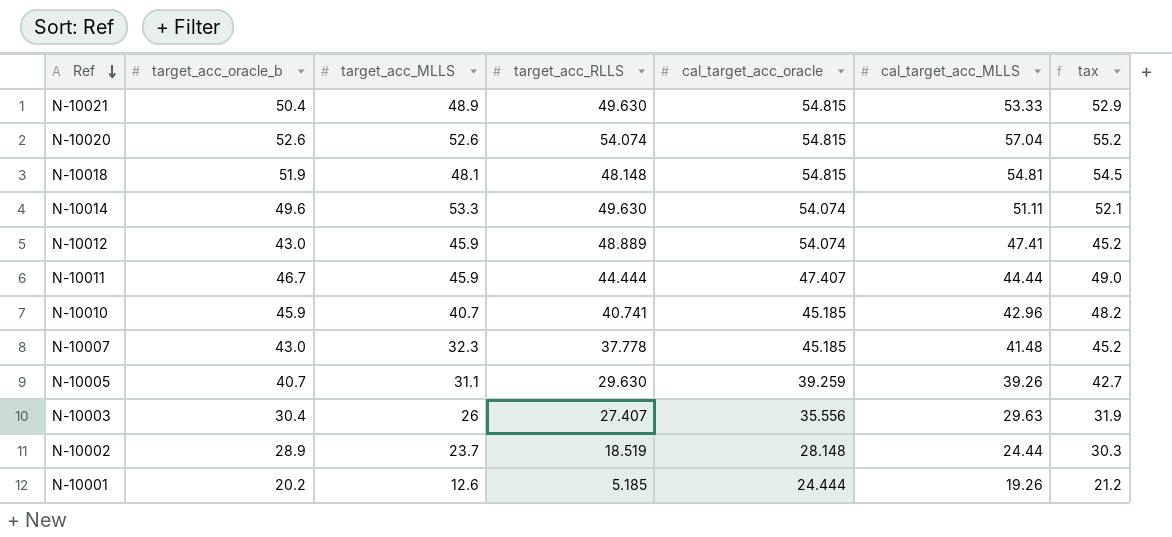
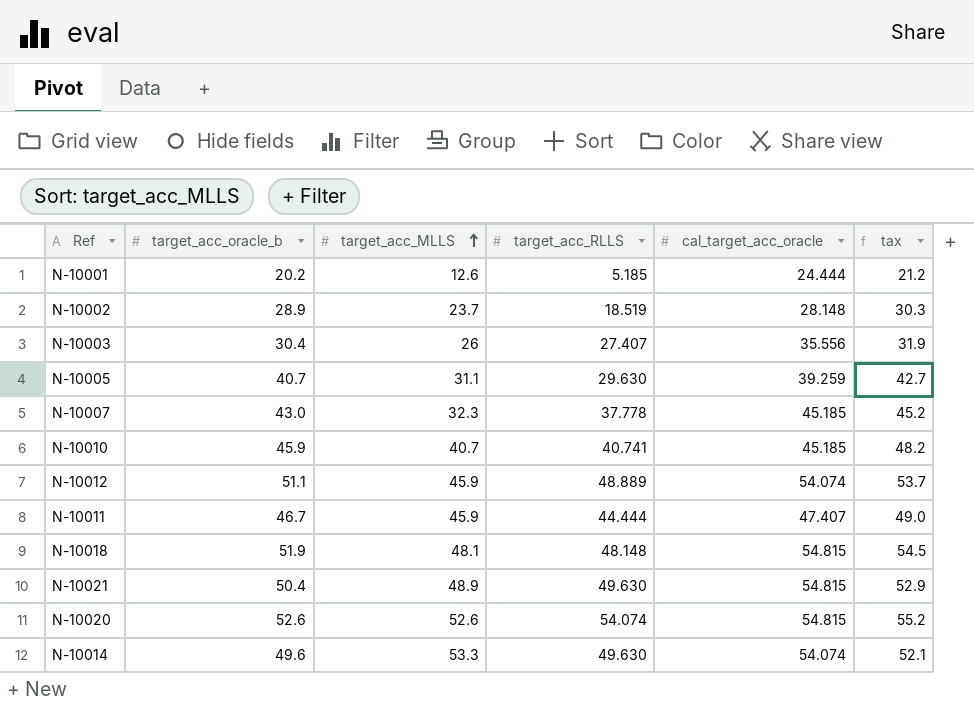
row order: Ref descending -> target_acc_MLLS ascending
column cal_target_acc_MLLS | position: 6 -> none
N-10012 | target_acc_oracle_b: 43.0 -> 51.1
N-10012 | tax: 45.2 -> 53.7

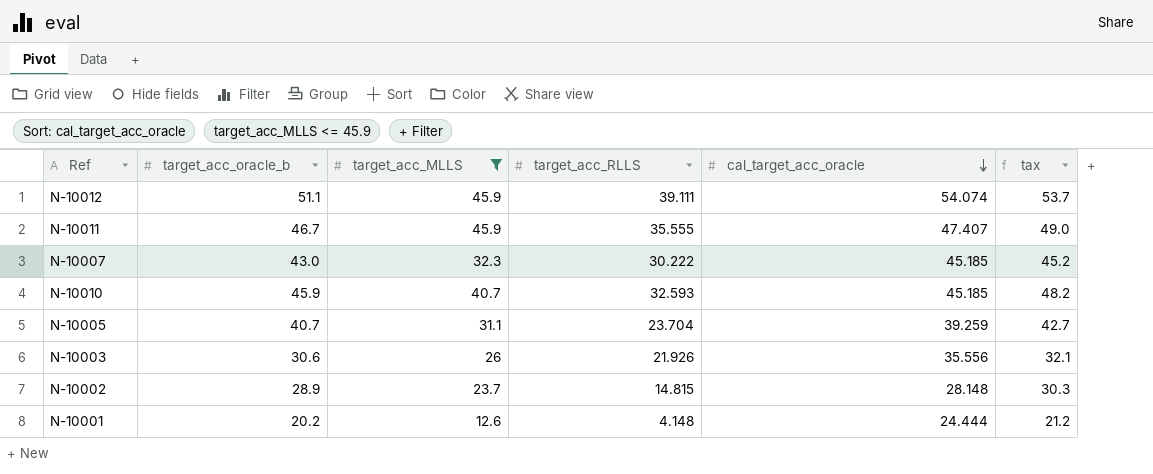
filter: none -> target_acc_MLLS <= 45.9
row order: target_acc_MLLS ascending -> cal_target_acc_oracle descending
N-10012 | target_acc_RLLS: 48.889 -> 39.111
N-10011 | target_acc_RLLS: 44.444 -> 35.555
N-10007 | target_acc_RLLS: 37.778 -> 30.222
N-10010 | target_acc_RLLS: 40.741 -> 32.593
N-10005 | target_acc_RLLS: 29.630 -> 23.704
N-10003 | target_acc_oracle_b: 30.4 -> 30.6
N-10003 | target_acc_RLLS: 27.407 -> 21.926
N-10003 | tax: 31.9 -> 32.1
N-10002 | target_acc_RLLS: 18.519 -> 14.815
N-10001 | target_acc_RLLS: 5.185 -> 4.148

